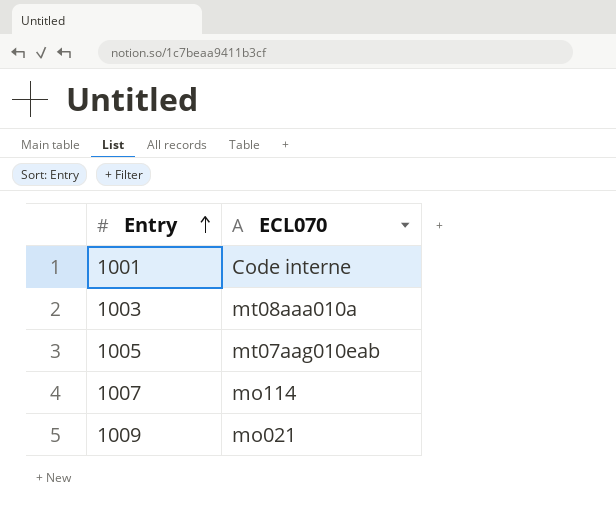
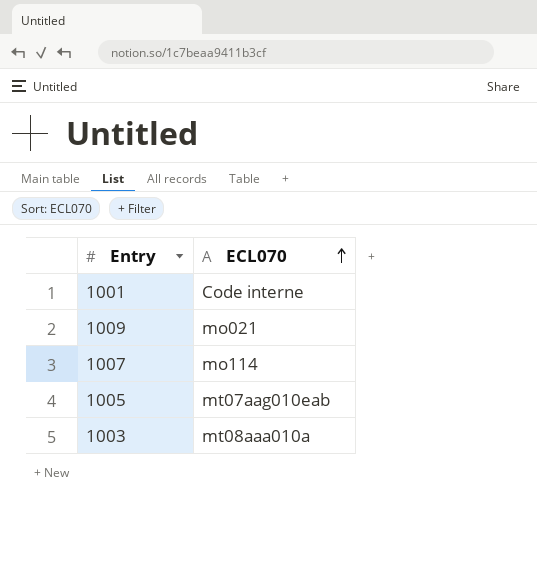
row order: Entry ascending -> ECL070 ascending

